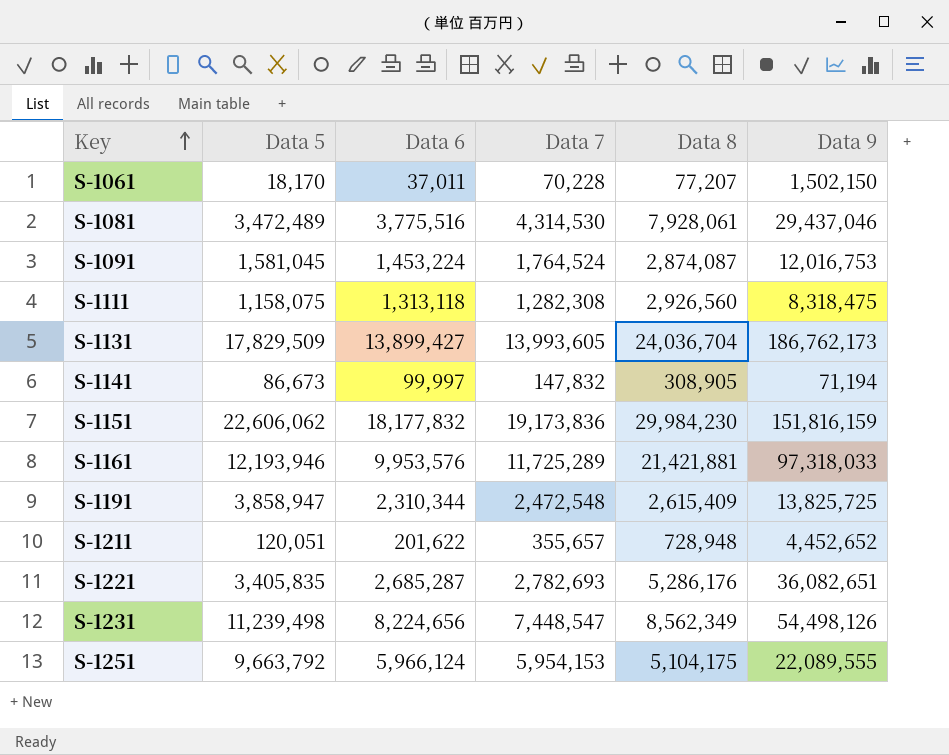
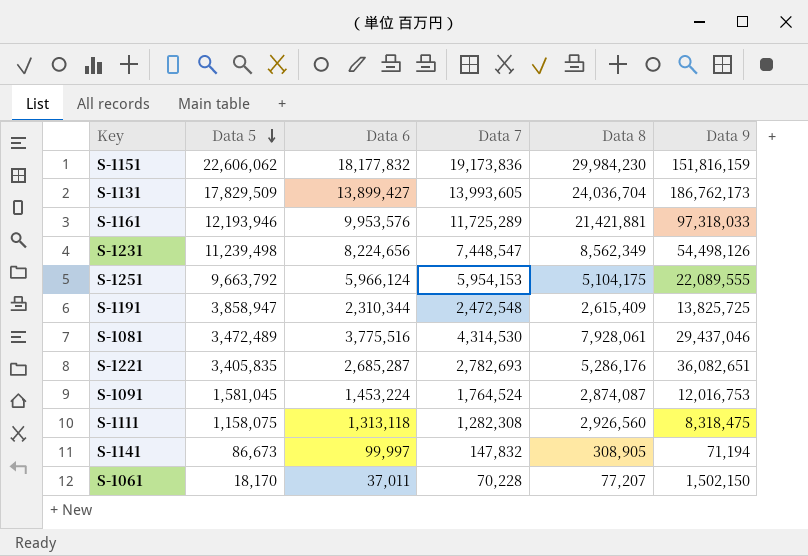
row order: Key ascending -> Data 5 descending
row S-1211: 120,051 | 201,622 | 355,657 | 728,948 | 4,452,652 -> none

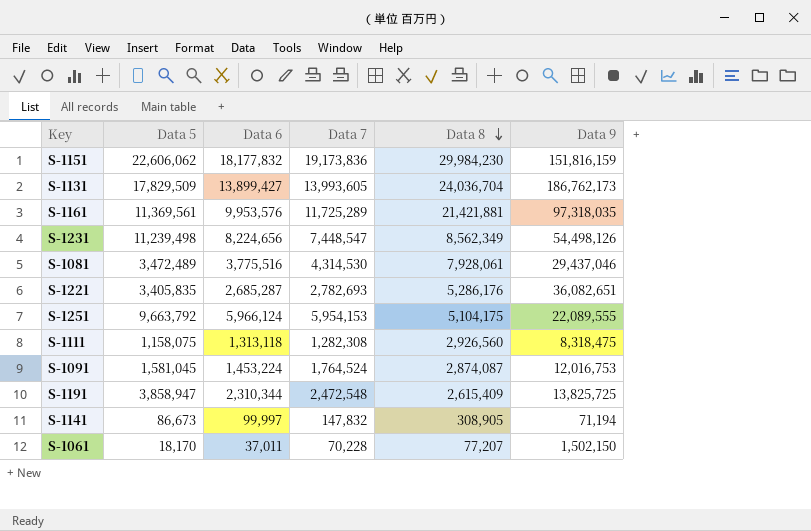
row order: Data 5 descending -> Data 8 descending
S-1161 | Data 5: 12,193,946 -> 11,369,561
S-1161 | Data 9: 97,318,033 -> 97,318,035

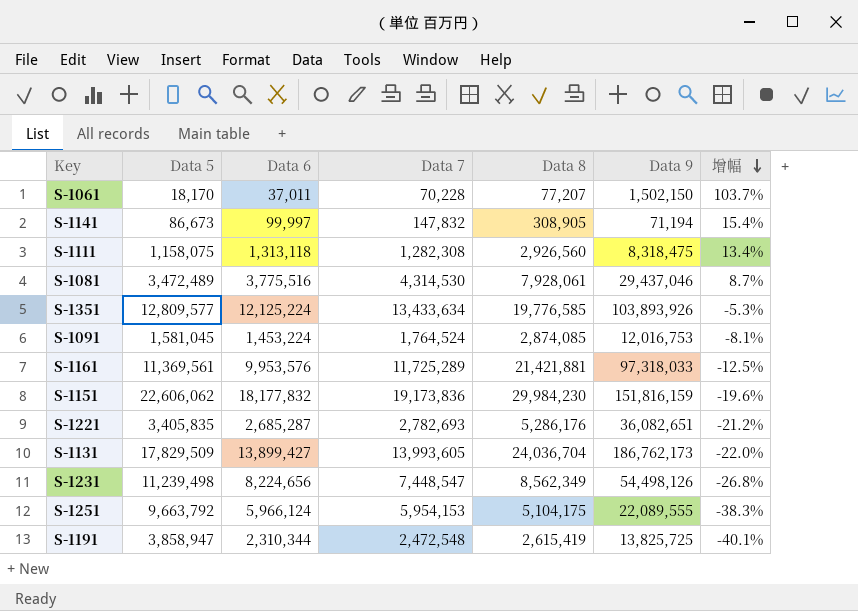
row order: Data 8 descending -> 增幅 descending
column 增幅 | formula: none -> ([Data 6] - [Data 5]) / [Data 5]
row S-1351: none -> 12,809,577 | 12,125,224 | 13,433,634 | 19,776,585 | 103,893,926 | -5.3%
S-1091 | Data 8: 2,874,087 -> 2,874,085
S-1161 | Data 9: 97,318,035 -> 97,318,033
S-1191 | Data 8: 2,615,409 -> 2,615,419

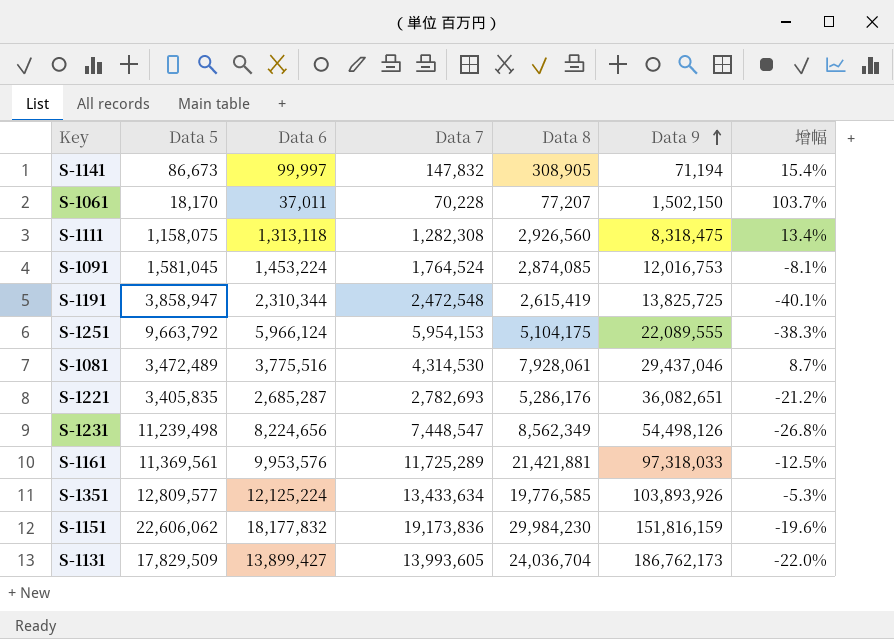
row order: 增幅 descending -> Data 9 ascending

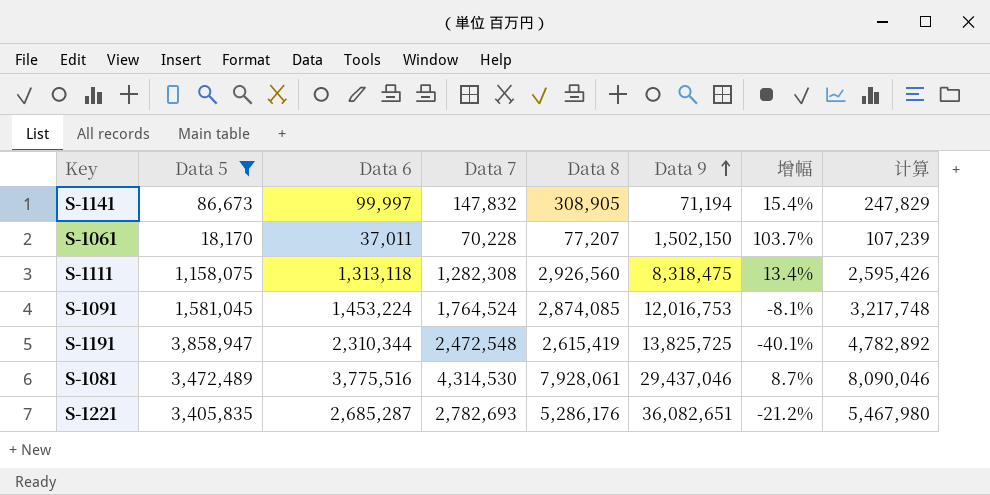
filter: none -> Data 5 <= 3,858,947
column 计算 | formula: none -> [Data 6] + [Data 7]

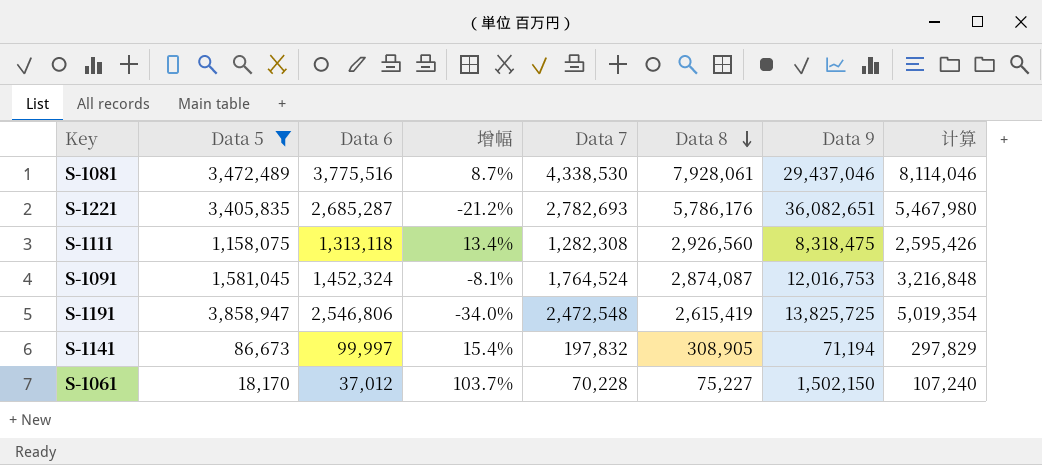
row order: Data 9 ascending -> Data 8 descending
column 增幅 | position: 7 -> 4
S-1081 | Data 7: 4,314,530 -> 4,338,530
S-1081 | 计算: 8,090,046 -> 8,114,046
S-1221 | Data 8: 5,286,176 -> 5,786,176
S-1091 | Data 6: 1,453,224 -> 1,452,324
S-1091 | Data 8: 2,874,085 -> 2,874,087
S-1091 | 计算: 3,217,748 -> 3,216,848
S-1191 | Data 6: 2,310,344 -> 2,546,806
S-1191 | 增幅: -40.1% -> -34.0%
S-1191 | 计算: 4,782,892 -> 5,019,354
S-1141 | Data 7: 147,832 -> 197,832
S-1141 | 计算: 247,829 -> 297,829
S-1061 | Data 6: 37,011 -> 37,012
S-1061 | Data 8: 77,207 -> 75,227
S-1061 | 计算: 107,239 -> 107,240

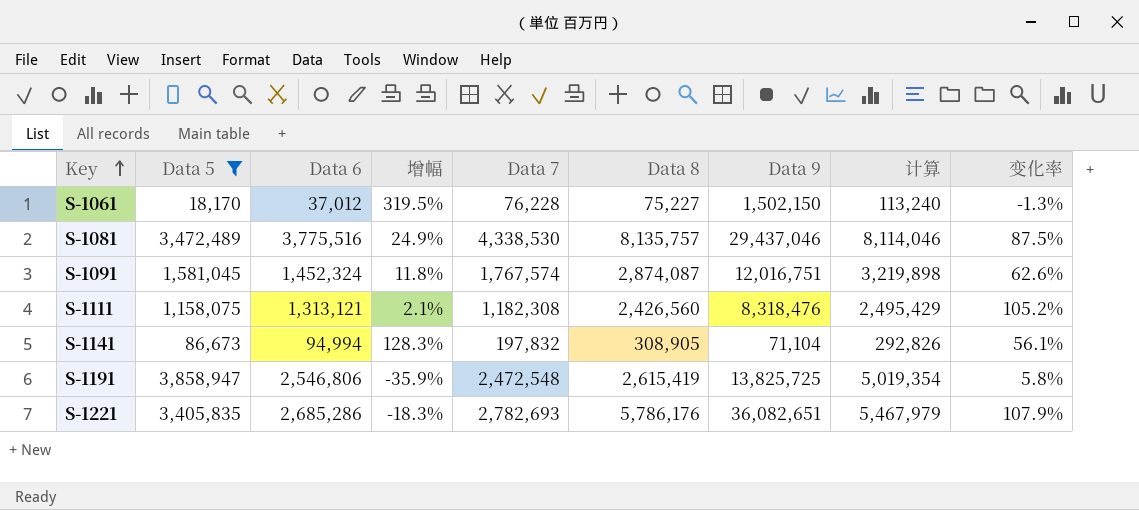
row order: Data 8 descending -> Key ascending
column 增幅 | formula: ([Data 6] - [Data 5]) / [Data 5] -> ([Data 7] - [Data 5]) / [Data 5]
column 变化率 | formula: none -> ([Data 8] - [Data 7]) / [Data 7]
S-1061 | Data 7: 70,228 -> 76,228
S-1061 | 计算: 107,240 -> 113,240
S-1081 | Data 8: 7,928,061 -> 8,135,757
S-1091 | Data 7: 1,764,524 -> 1,767,574
S-1091 | Data 9: 12,016,753 -> 12,016,751
S-1091 | 计算: 3,216,848 -> 3,219,898
S-1111 | Data 6: 1,313,118 -> 1,313,121
S-1111 | Data 7: 1,282,308 -> 1,182,308
S-1111 | Data 8: 2,926,560 -> 2,426,560
S-1111 | Data 9: 8,318,475 -> 8,318,476
S-1111 | 计算: 2,595,426 -> 2,495,429
S-1141 | Data 6: 99,997 -> 94,994
S-1141 | Data 9: 71,194 -> 71,104
S-1141 | 计算: 297,829 -> 292,826
S-1221 | Data 6: 2,685,287 -> 2,685,286
S-1221 | 计算: 5,467,980 -> 5,467,979

